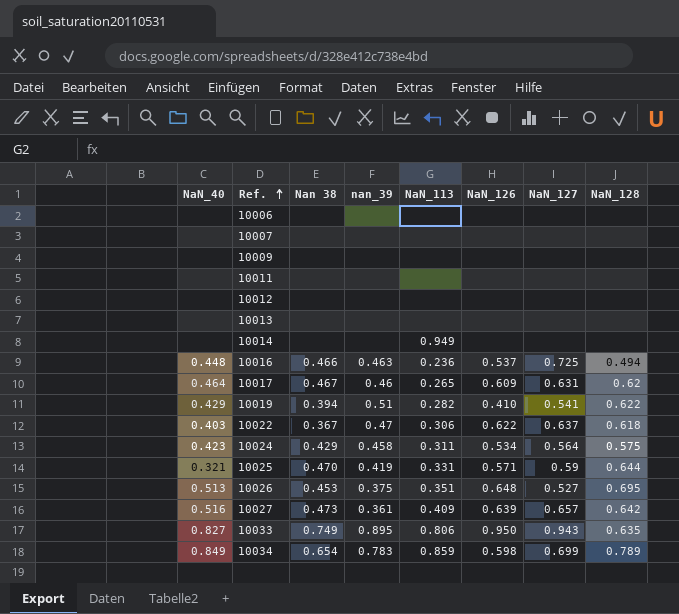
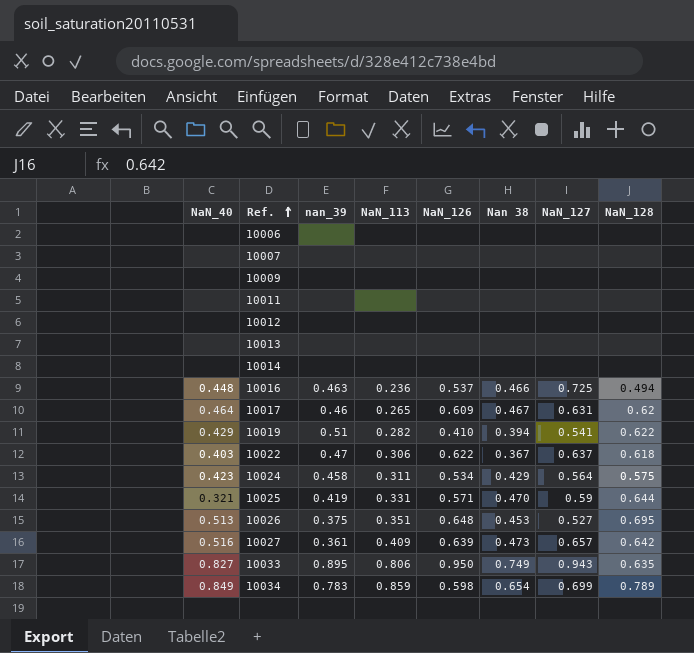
column Nan 38 | position: 3 -> 6
10014 | NaN_113: 0.949 -> none

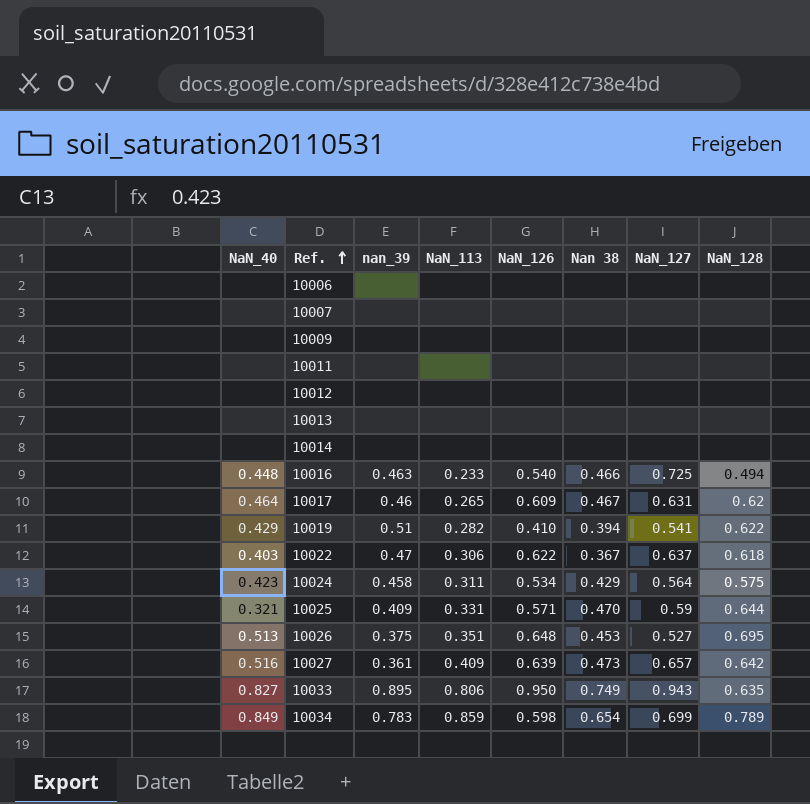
10016 | NaN_113: 0.236 -> 0.233
10016 | NaN_126: 0.537 -> 0.540
10025 | nan_39: 0.419 -> 0.409

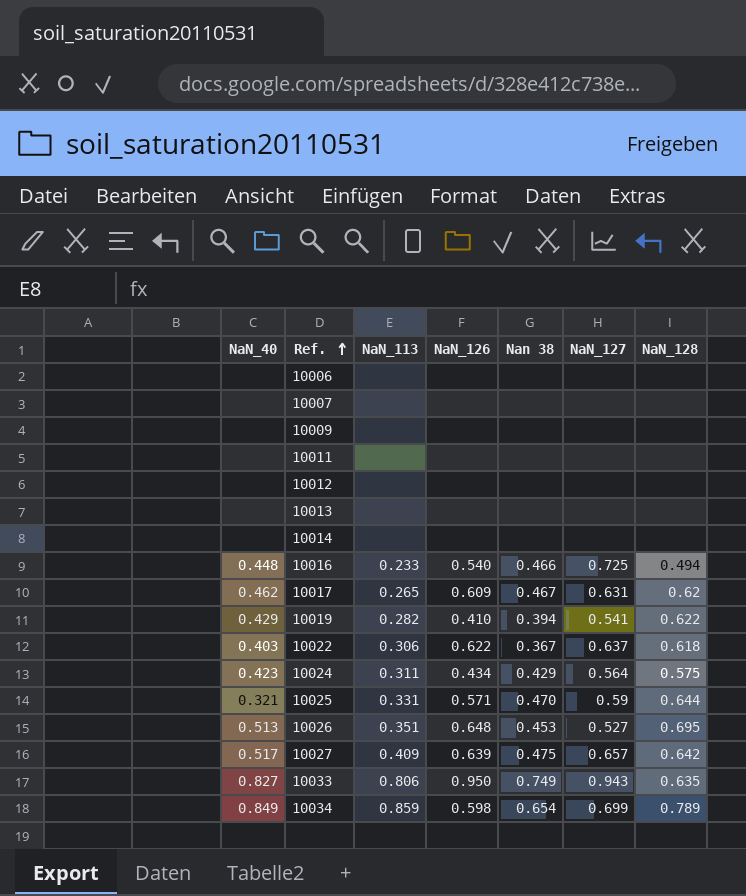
column nan_39 | position: 3 -> none
10017 | NaN_40: 0.464 -> 0.462
10024 | NaN_126: 0.534 -> 0.434
10027 | NaN_40: 0.516 -> 0.517
10027 | Nan 38: 0.473 -> 0.475

